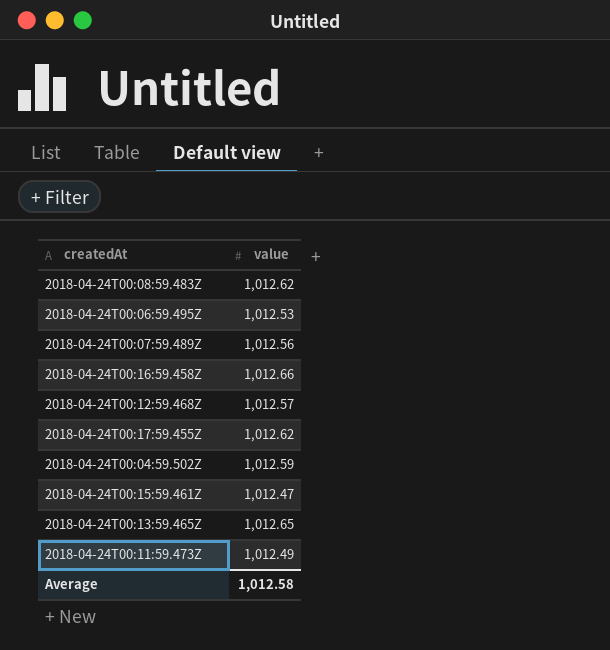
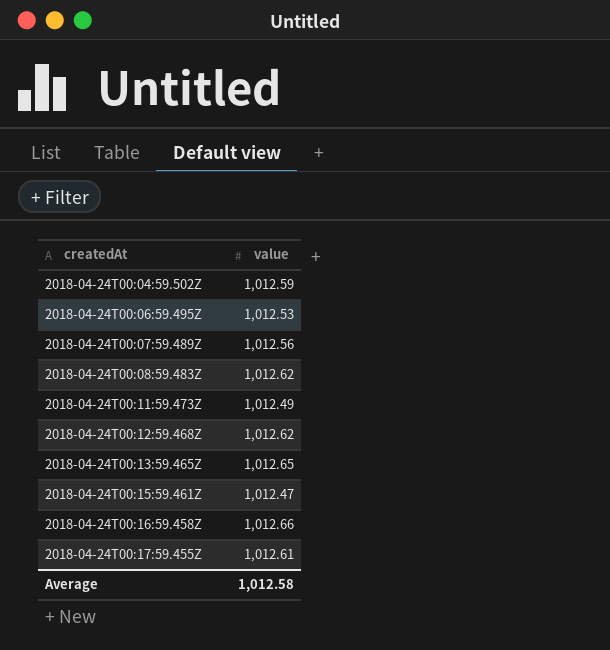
row order: none -> createdAt ascending
2018-04-24T00:12:59.468Z | value: 1,012.57 -> 1,012.62
2018-04-24T00:17:59.455Z | value: 1,012.62 -> 1,012.61

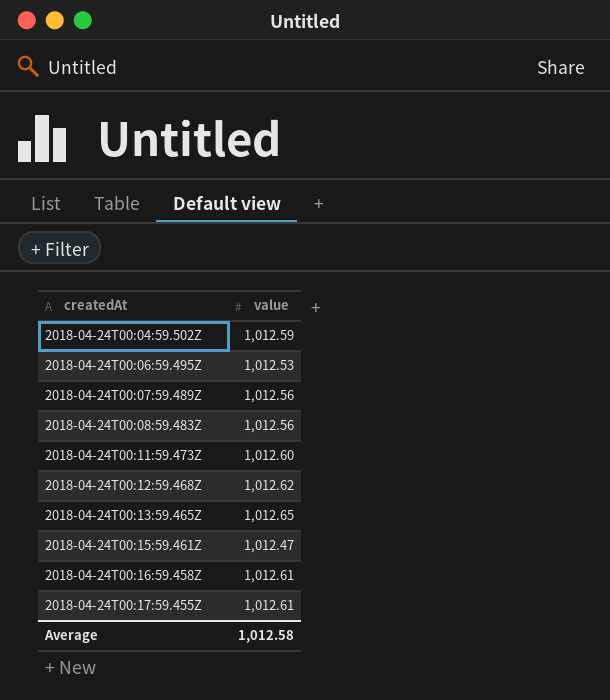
2018-04-24T00:08:59.483Z | value: 1,012.62 -> 1,012.56
2018-04-24T00:11:59.473Z | value: 1,012.49 -> 1,012.60
2018-04-24T00:16:59.458Z | value: 1,012.66 -> 1,012.61

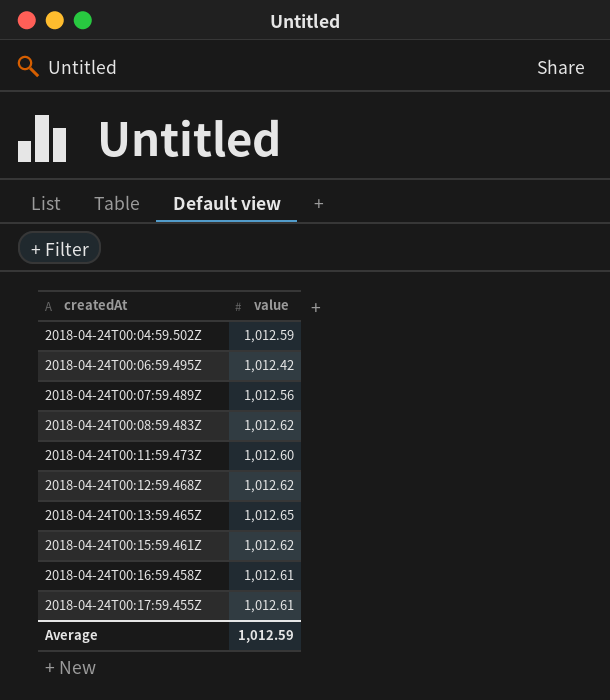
2018-04-24T00:06:59.495Z | value: 1,012.53 -> 1,012.42
2018-04-24T00:08:59.483Z | value: 1,012.56 -> 1,012.62
2018-04-24T00:15:59.461Z | value: 1,012.47 -> 1,012.62
Average | value: 1,012.58 -> 1,012.59

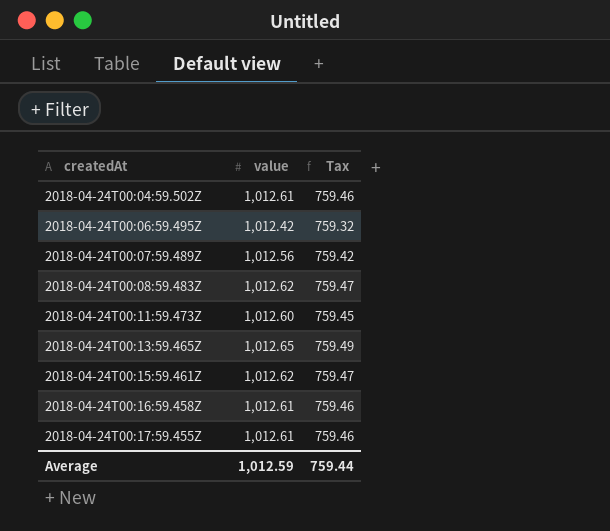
column Tax | formula: none -> [value] * 0.75
row 2018-04-24T00:12:59.468Z: 1,012.62 -> none
2018-04-24T00:04:59.502Z | value: 1,012.59 -> 1,012.61

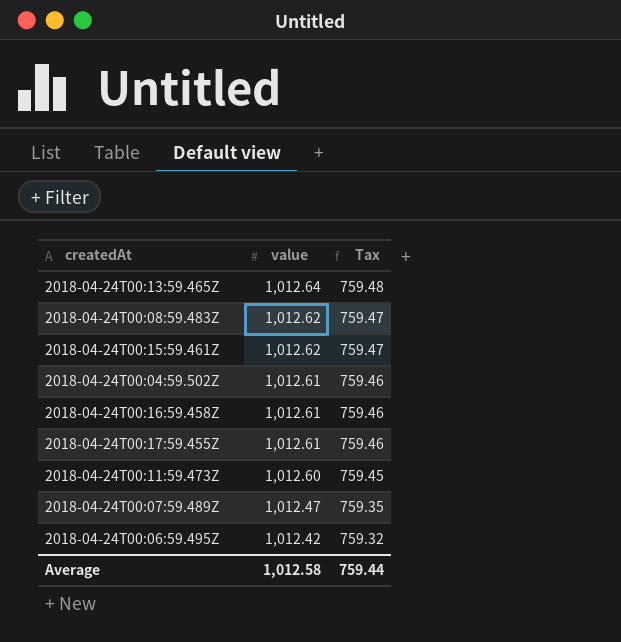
row order: createdAt ascending -> value descending
2018-04-24T00:13:59.465Z | value: 1,012.65 -> 1,012.64
2018-04-24T00:13:59.465Z | Tax: 759.49 -> 759.48
2018-04-24T00:07:59.489Z | value: 1,012.56 -> 1,012.47
2018-04-24T00:07:59.489Z | Tax: 759.42 -> 759.35
Average | value: 1,012.59 -> 1,012.58

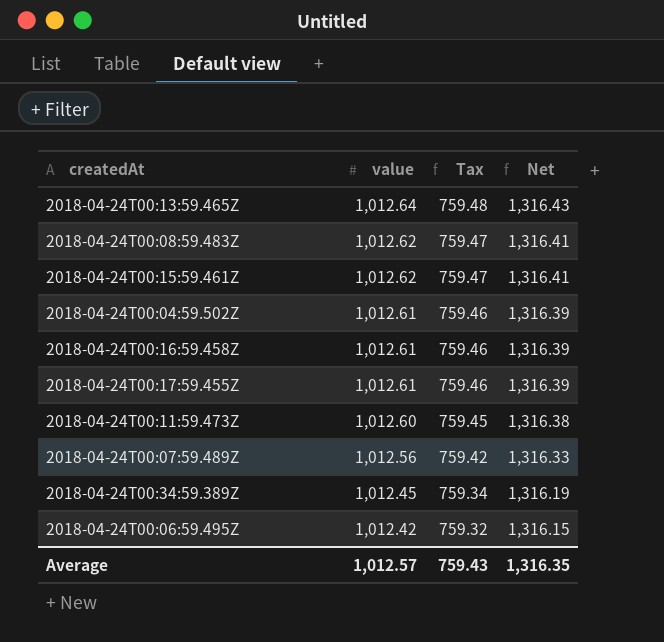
column Net | formula: none -> [value] * 1.3
2018-04-24T00:07:59.489Z | value: 1,012.47 -> 1,012.56
2018-04-24T00:07:59.489Z | Tax: 759.35 -> 759.42
row 2018-04-24T00:34:59.389Z: none -> 1,012.45 | 759.34 | 1,316.19
Average | value: 1,012.58 -> 1,012.57
Average | Tax: 759.44 -> 759.43

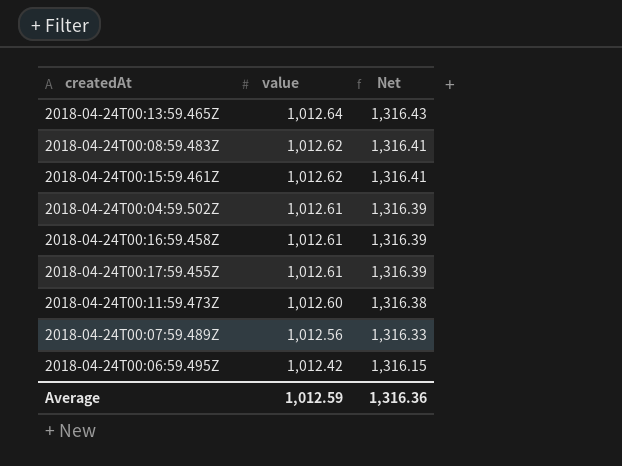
column Tax | formula: [value] * 0.75 -> none
row 2018-04-24T00:34:59.389Z: 1,012.45 | 759.34 | 1,316.19 -> none
Average | value: 1,012.57 -> 1,012.59
Average | Net: 1,316.35 -> 1,316.36

